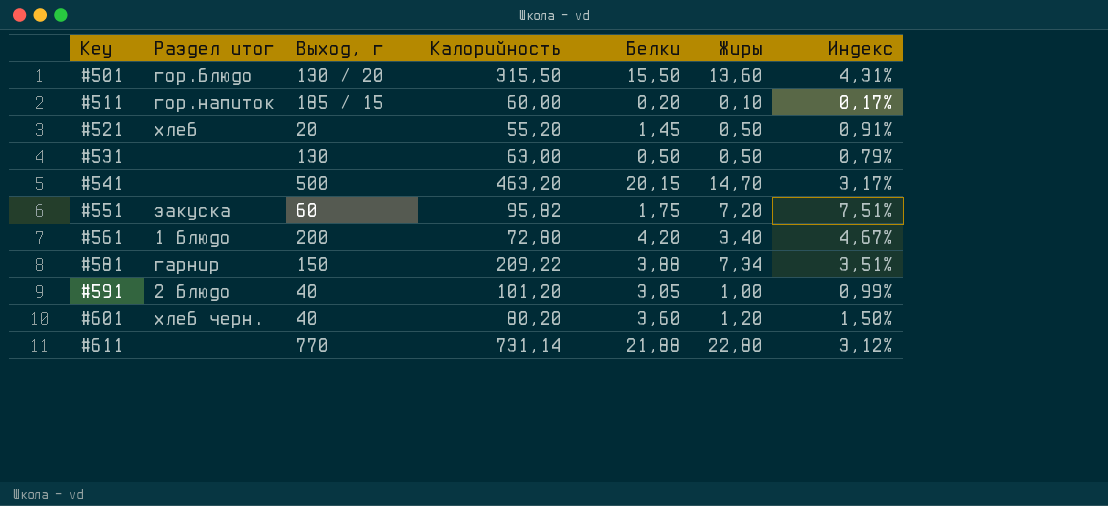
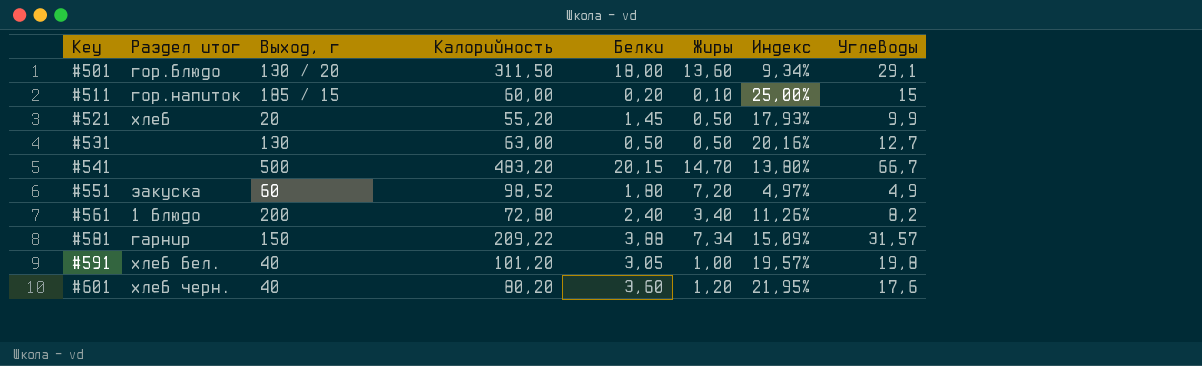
column Индекс | formula: [Жиры] / [Калорийность] -> [Углеводы] / [Калорийность]
column Углеводы | position: none -> 8
row #611: none | 770 | 731,14 | 21,88 | 22,80 | 3,12% -> none
#501 | Калорийность: 315,50 -> 311,50
#501 | Белки: 15,50 -> 18,00
#541 | Калорийность: 463,20 -> 483,20
#551 | Калорийность: 95,82 -> 98,52
#551 | Белки: 1,75 -> 1,80
#561 | Белки: 4,20 -> 2,40
#591 | Раздел итог: 2 блюдо -> хлеб бел.

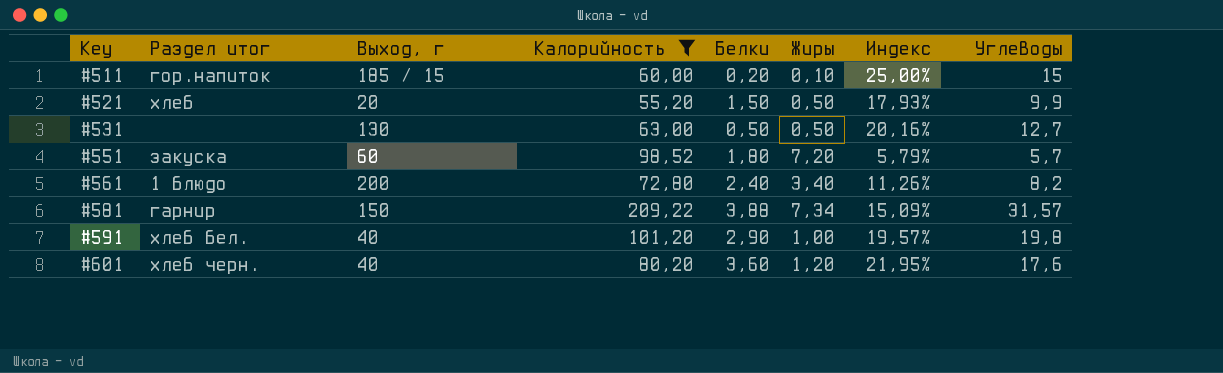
filter: none -> Калорийность <= 209,22
#521 | Белки: 1,45 -> 1,50
#551 | Индекс: 4,97% -> 5,79%
#551 | Углеводы: 4,9 -> 5,7
#591 | Белки: 3,05 -> 2,90

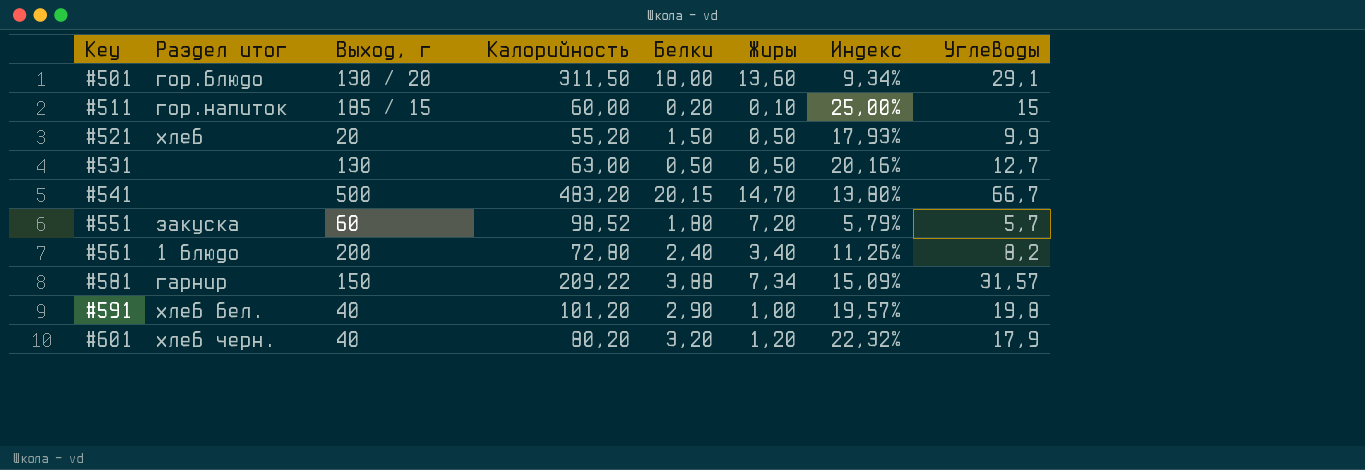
filter: Калорийность <= 209,22 -> none
#601 | Белки: 3,60 -> 3,20
#601 | Индекс: 21,95% -> 22,32%
#601 | Углеводы: 17,6 -> 17,9

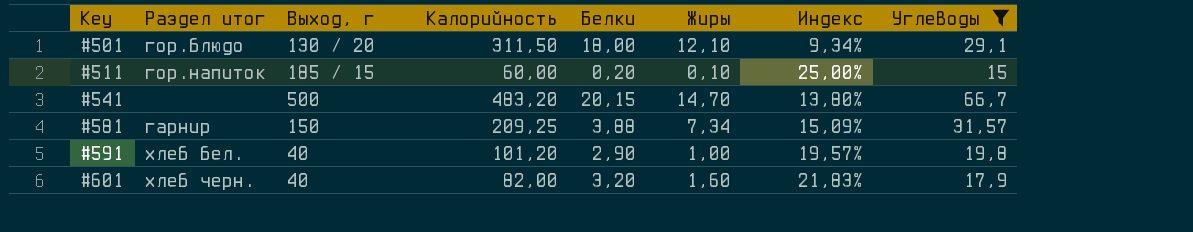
filter: none -> Углеводы >= 15
#501 | Жиры: 13,60 -> 12,10
#581 | Калорийность: 209,22 -> 209,25
#601 | Калорийность: 80,20 -> 82,00
#601 | Жиры: 1,20 -> 1,60
#601 | Индекс: 22,32% -> 21,83%

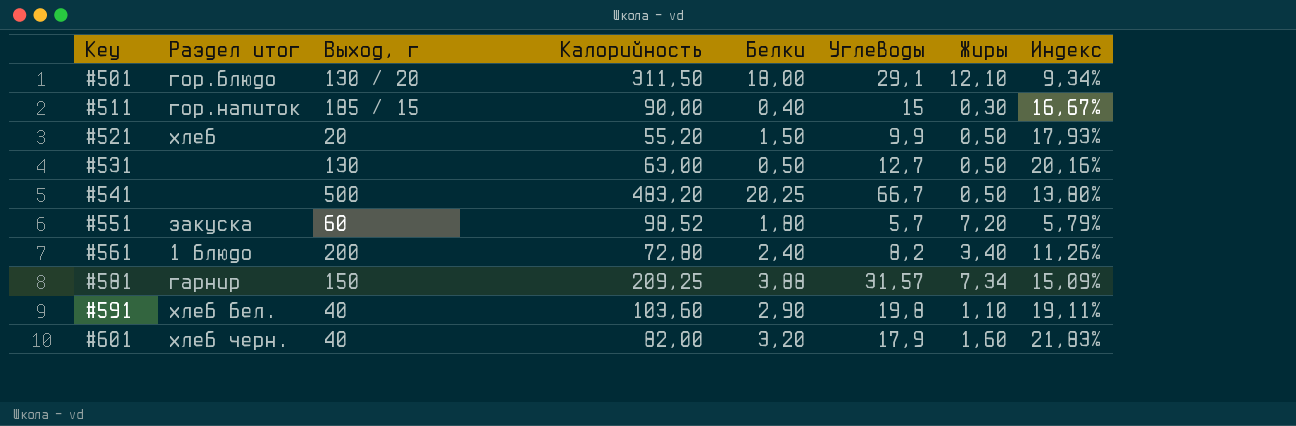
filter: Углеводы >= 15 -> none
column Углеводы | position: 8 -> 6
#511 | Калорийность: 60,00 -> 90,00
#511 | Белки: 0,20 -> 0,40
#511 | Жиры: 0,10 -> 0,30
#511 | Индекс: 25,00% -> 16,67%
#541 | Белки: 20,15 -> 20,25
#541 | Жиры: 14,70 -> 0,50
#591 | Калорийность: 101,20 -> 103,60
#591 | Жиры: 1,00 -> 1,10
#591 | Индекс: 19,57% -> 19,11%

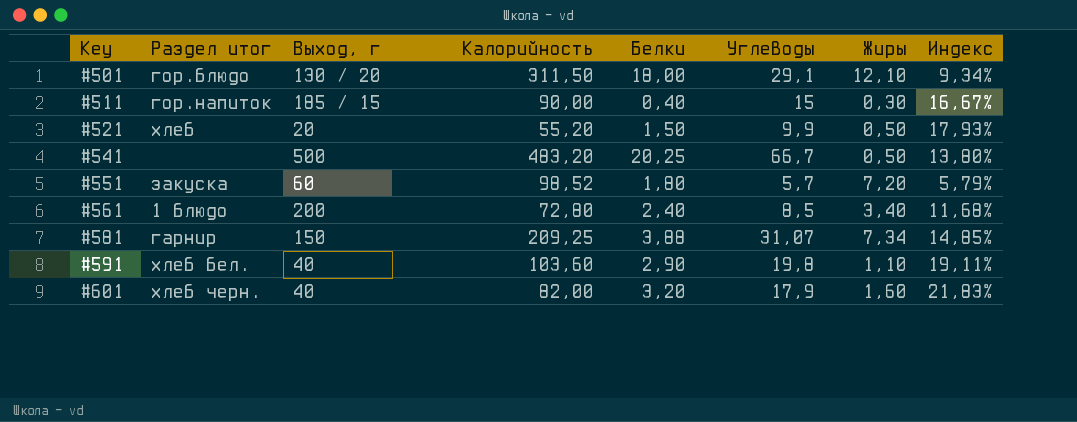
row #531: none | 130 | 63,00 | 0,50 | 12,7 | 0,50 | 20,16% -> none
#561 | Углеводы: 8,2 -> 8,5
#561 | Индекс: 11,26% -> 11,68%
#581 | Углеводы: 31,57 -> 31,07
#581 | Индекс: 15,09% -> 14,85%

